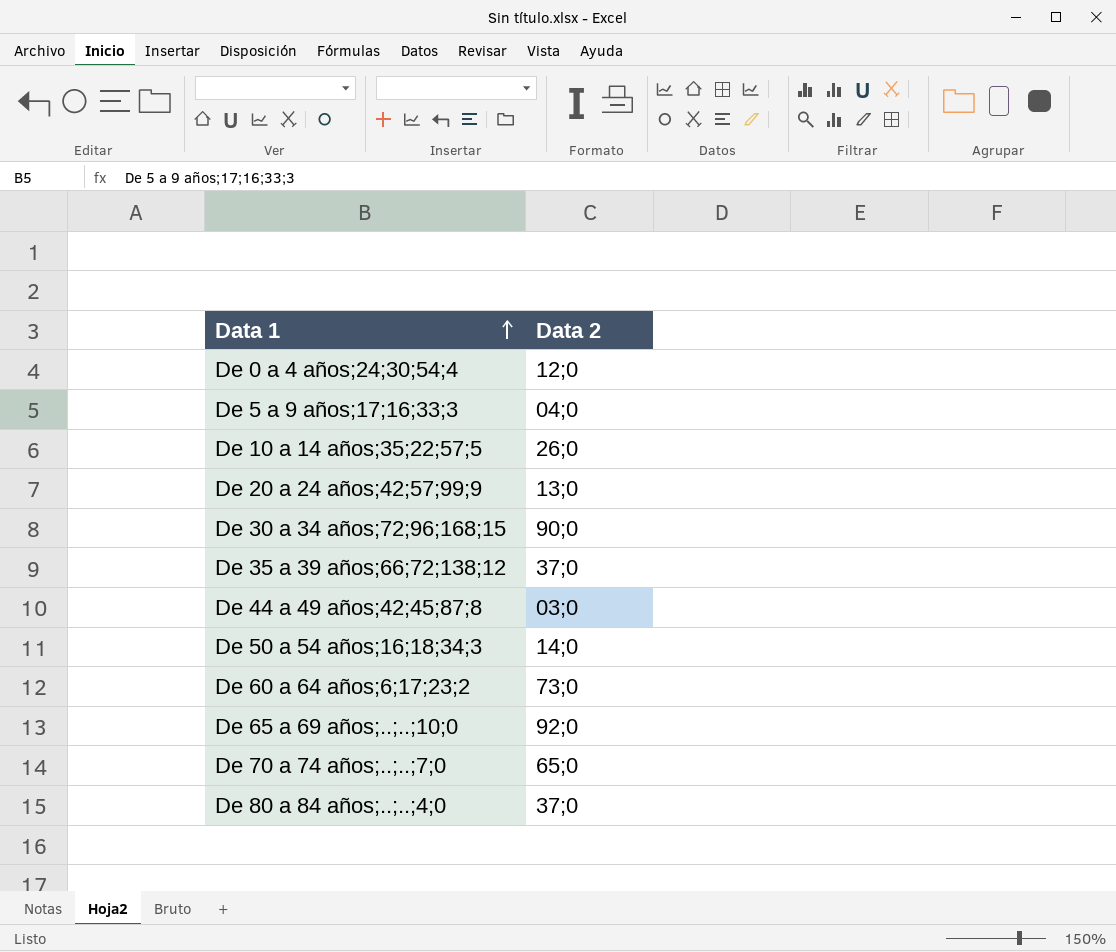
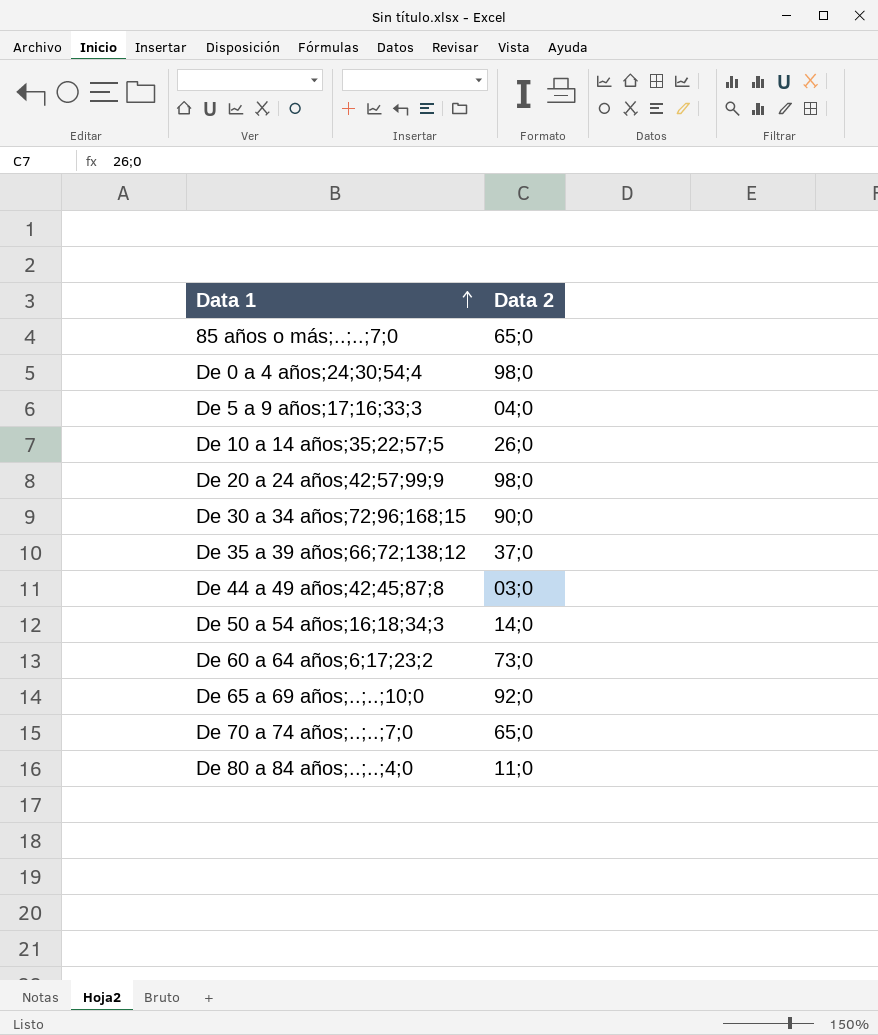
row 85 años o más;..;..;7;0: none -> 65;0
De 0 a 4 años;24;30;54;4 | Data 2: 12;0 -> 98;0
De 20 a 24 años;42;57;99;9 | Data 2: 13;0 -> 98;0
De 80 a 84 años;..;..;4;0 | Data 2: 37;0 -> 11;0

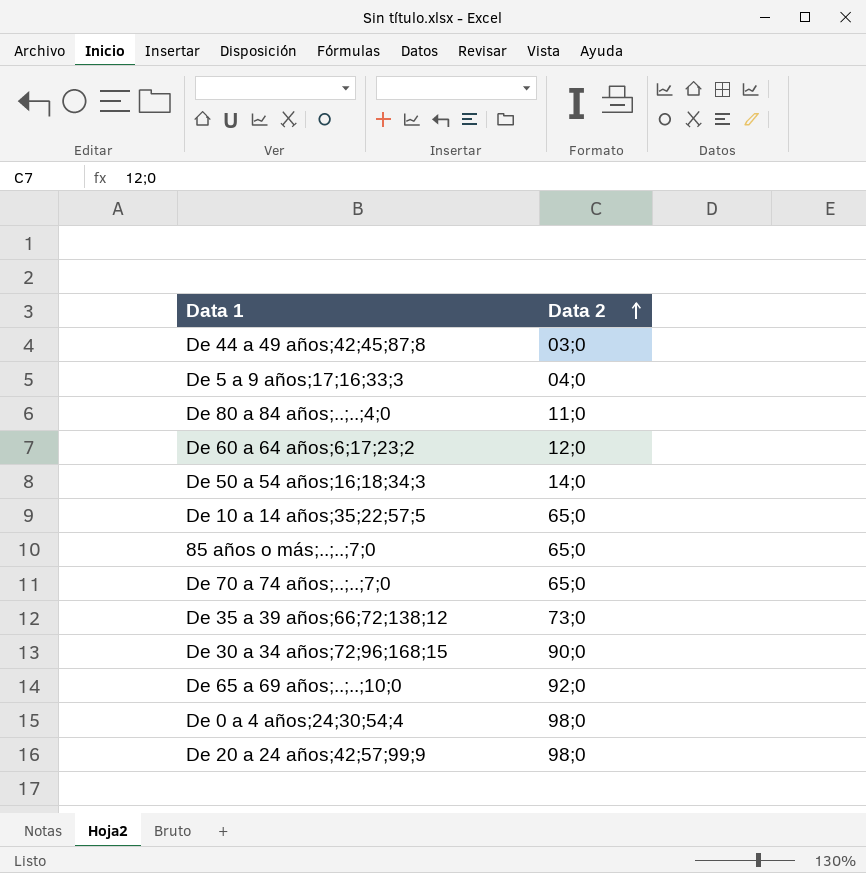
row order: Data 1 ascending -> Data 2 ascending
De 60 a 64 años;6;17;23;2 | Data 2: 73;0 -> 12;0
De 10 a 14 años;35;22;57;5 | Data 2: 26;0 -> 65;0
De 35 a 39 años;66;72;138;12 | Data 2: 37;0 -> 73;0

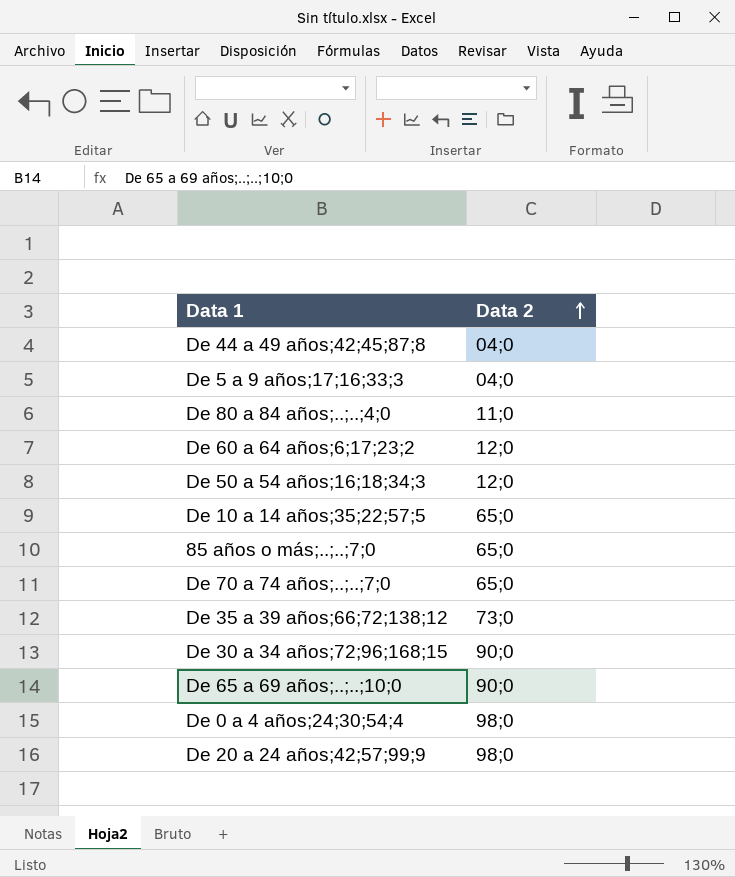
De 44 a 49 años;42;45;87;8 | Data 2: 03;0 -> 04;0
De 50 a 54 años;16;18;34;3 | Data 2: 14;0 -> 12;0
De 65 a 69 años;..;..;10;0 | Data 2: 92;0 -> 90;0

